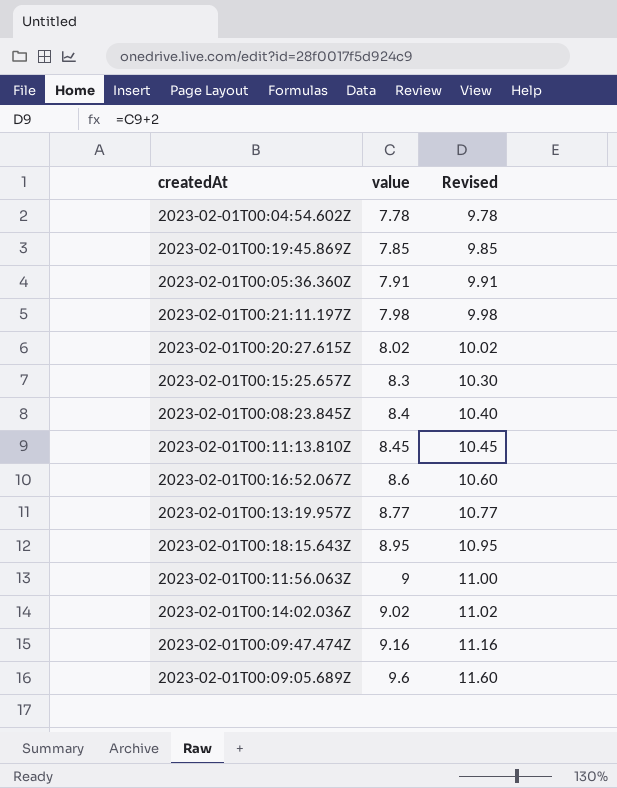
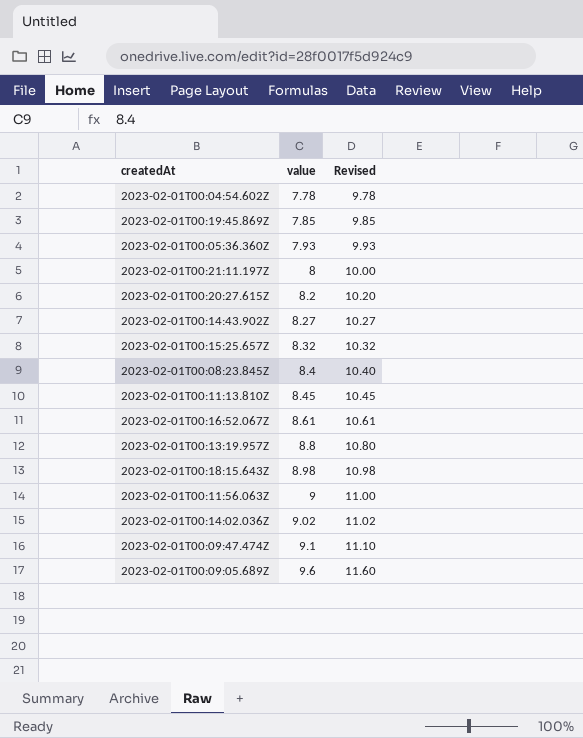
2023-02-01T00:05:36.360Z | value: 7.91 -> 7.93
2023-02-01T00:05:36.360Z | Revised: 9.91 -> 9.93
2023-02-01T00:21:11.197Z | value: 7.98 -> 8
2023-02-01T00:21:11.197Z | Revised: 9.98 -> 10.00
2023-02-01T00:20:27.615Z | value: 8.02 -> 8.2
2023-02-01T00:20:27.615Z | Revised: 10.02 -> 10.20
row 2023-02-01T00:14:43.902Z: none -> 8.27 | 10.27
2023-02-01T00:15:25.657Z | value: 8.3 -> 8.32
2023-02-01T00:15:25.657Z | Revised: 10.30 -> 10.32
2023-02-01T00:16:52.067Z | value: 8.6 -> 8.61
2023-02-01T00:16:52.067Z | Revised: 10.60 -> 10.61
2023-02-01T00:13:19.957Z | value: 8.77 -> 8.8
2023-02-01T00:13:19.957Z | Revised: 10.77 -> 10.80
2023-02-01T00:18:15.643Z | value: 8.95 -> 8.98
2023-02-01T00:18:15.643Z | Revised: 10.95 -> 10.98
2023-02-01T00:09:47.474Z | value: 9.16 -> 9.1
2023-02-01T00:09:47.474Z | Revised: 11.16 -> 11.10

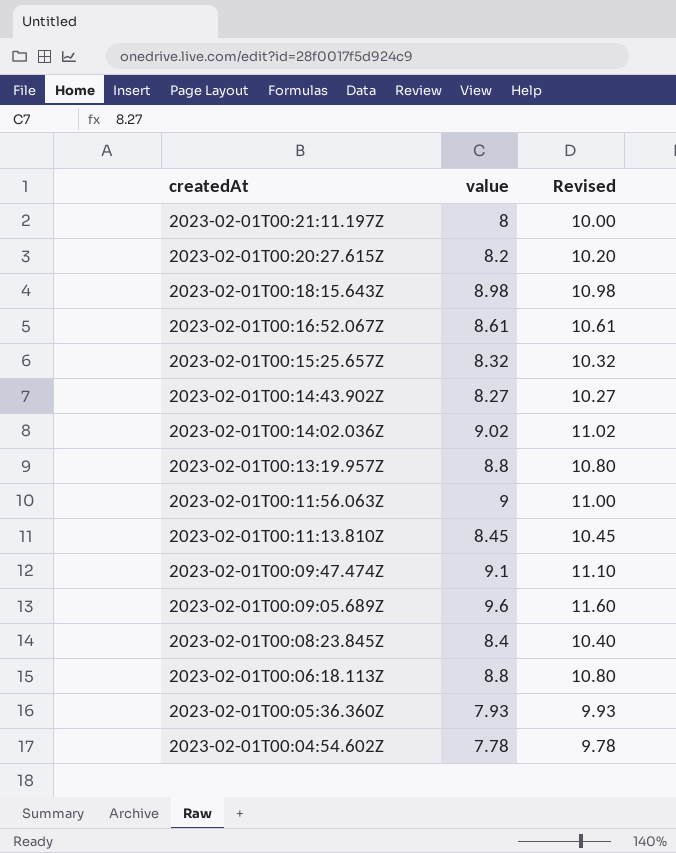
row order: value ascending -> createdAt descending
row 2023-02-01T00:19:45.869Z: 7.85 | 9.85 -> none
row 2023-02-01T00:06:18.113Z: none -> 8.8 | 10.80

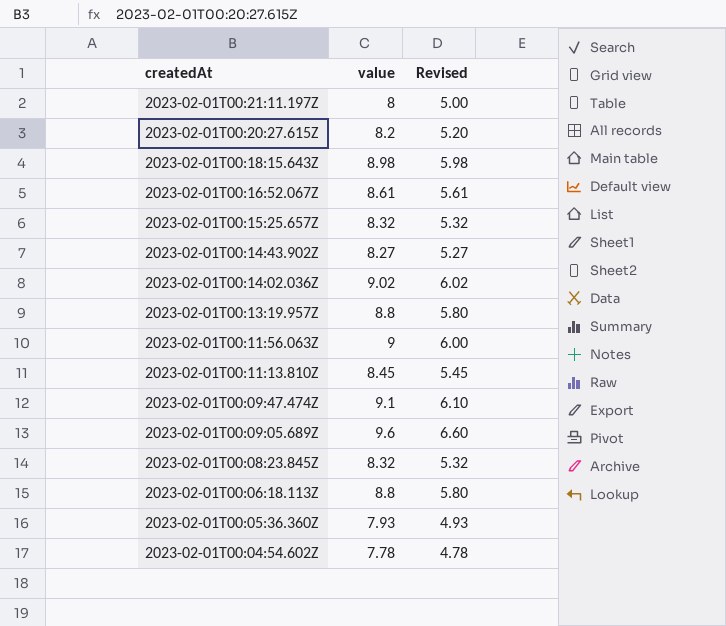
column Revised | formula: [value] + 2 -> [value] - 3
2023-02-01T00:08:23.845Z | value: 8.4 -> 8.32

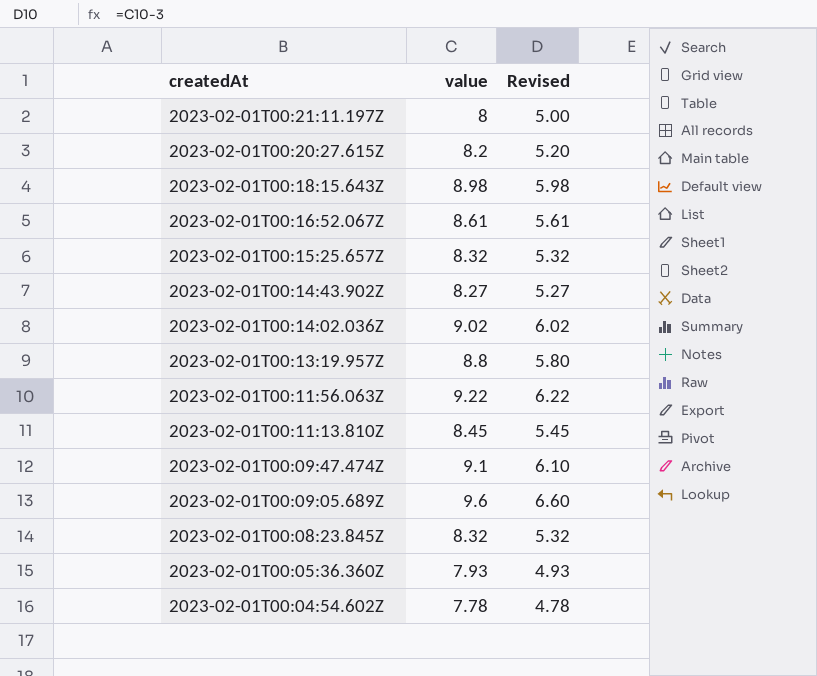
row 2023-02-01T00:06:18.113Z: 8.8 | 5.80 -> none
2023-02-01T00:11:56.063Z | value: 9 -> 9.22
2023-02-01T00:11:56.063Z | Revised: 6.00 -> 6.22

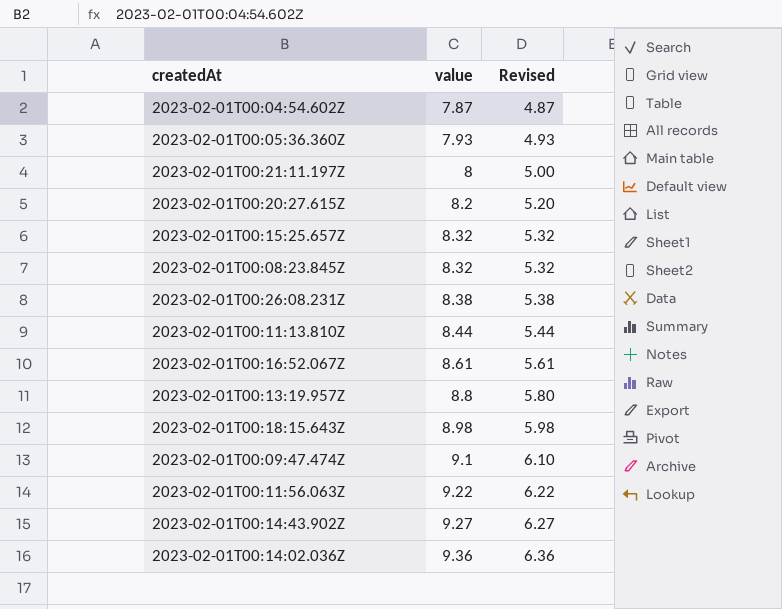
row order: createdAt descending -> value ascending
row 2023-02-01T00:09:05.689Z: 9.6 | 6.60 -> none
2023-02-01T00:04:54.602Z | value: 7.78 -> 7.87
2023-02-01T00:04:54.602Z | Revised: 4.78 -> 4.87
row 2023-02-01T00:26:08.231Z: none -> 8.38 | 5.38
2023-02-01T00:11:13.810Z | value: 8.45 -> 8.44
2023-02-01T00:11:13.810Z | Revised: 5.45 -> 5.44
2023-02-01T00:14:43.902Z | value: 8.27 -> 9.27
2023-02-01T00:14:43.902Z | Revised: 5.27 -> 6.27
2023-02-01T00:14:02.036Z | value: 9.02 -> 9.36
2023-02-01T00:14:02.036Z | Revised: 6.02 -> 6.36

